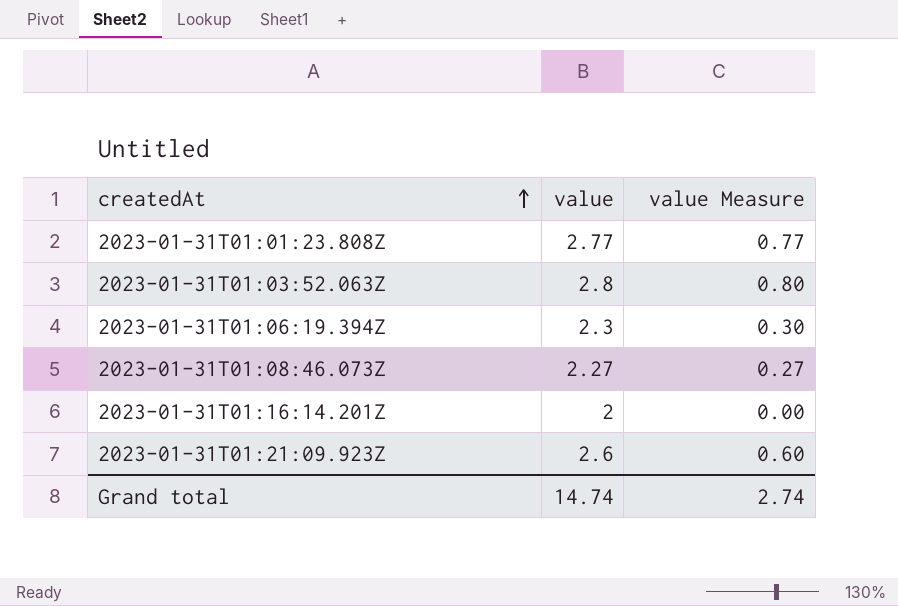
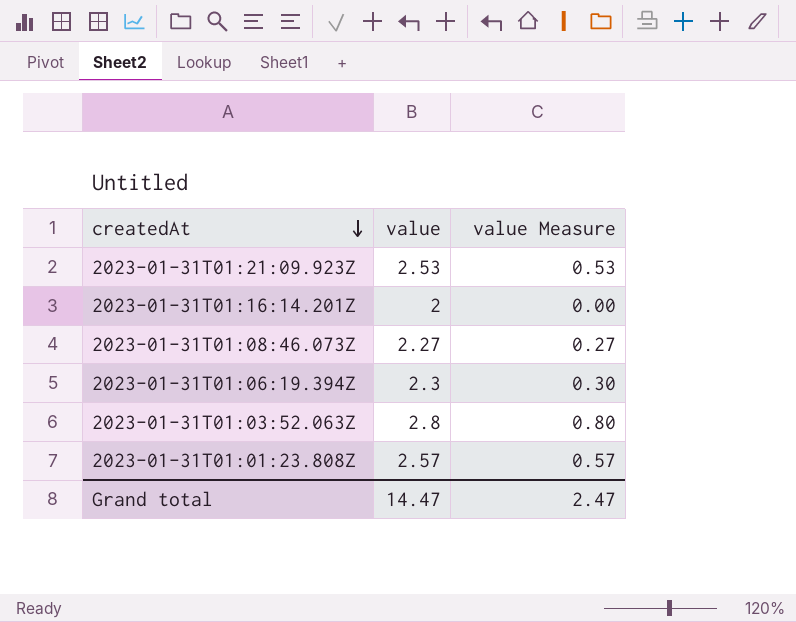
row order: createdAt ascending -> createdAt descending
2023-01-31T01:21:09.923Z | value: 2.6 -> 2.53
2023-01-31T01:21:09.923Z | value Measure: 0.60 -> 0.53
2023-01-31T01:01:23.808Z | value: 2.77 -> 2.57
2023-01-31T01:01:23.808Z | value Measure: 0.77 -> 0.57
Grand total | value: 14.74 -> 14.47
Grand total | value Measure: 2.74 -> 2.47

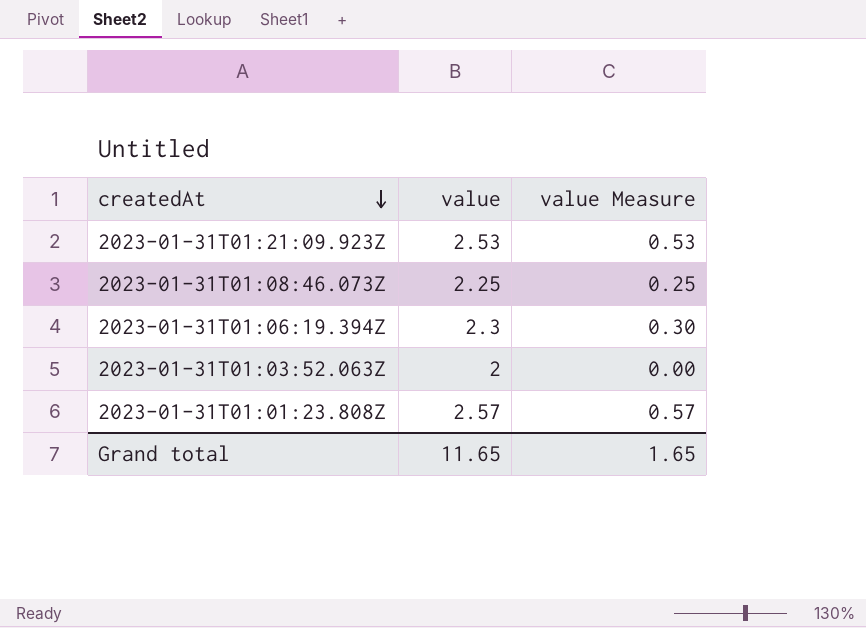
row 2023-01-31T01:16:14.201Z: 2 | 0.00 -> none
2023-01-31T01:08:46.073Z | value: 2.27 -> 2.25
2023-01-31T01:08:46.073Z | value Measure: 0.27 -> 0.25
2023-01-31T01:03:52.063Z | value: 2.8 -> 2
2023-01-31T01:03:52.063Z | value Measure: 0.80 -> 0.00
Grand total | value: 14.47 -> 11.65
Grand total | value Measure: 2.47 -> 1.65

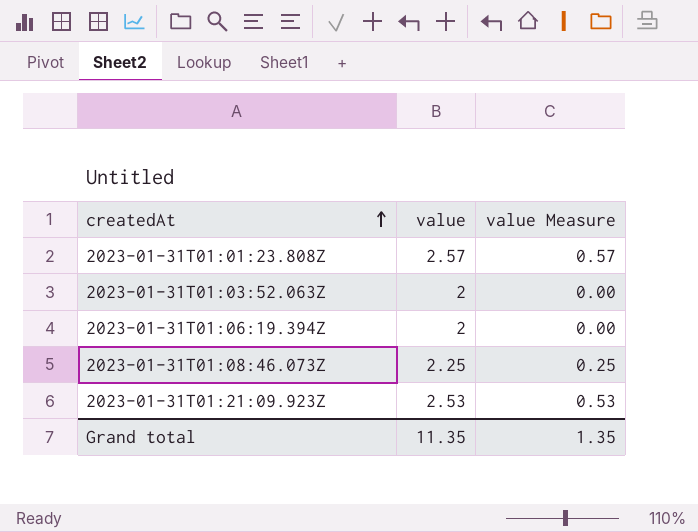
row order: createdAt descending -> createdAt ascending
2023-01-31T01:06:19.394Z | value: 2.3 -> 2
2023-01-31T01:06:19.394Z | value Measure: 0.30 -> 0.00
Grand total | value: 11.65 -> 11.35
Grand total | value Measure: 1.65 -> 1.35

